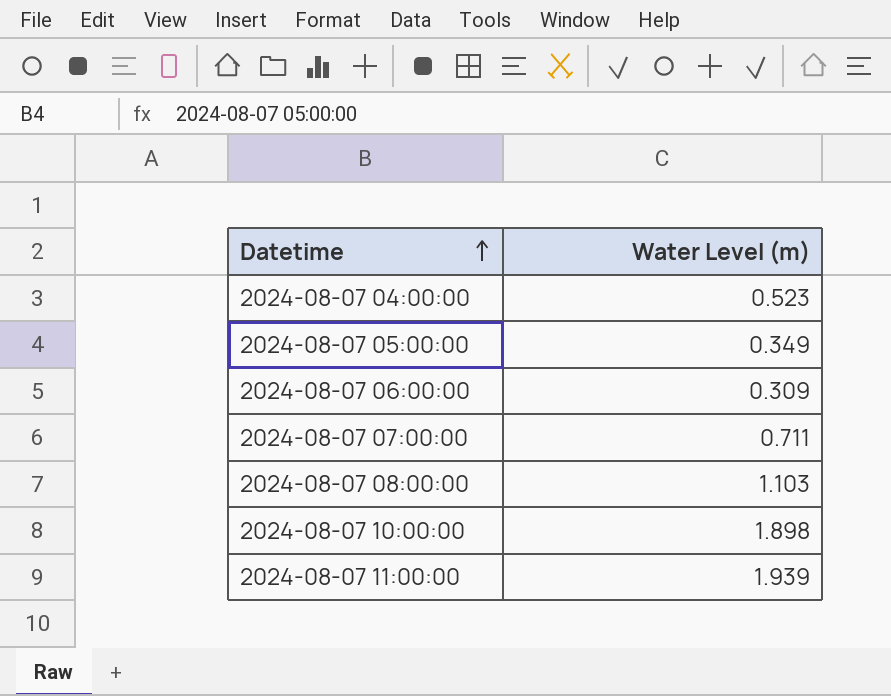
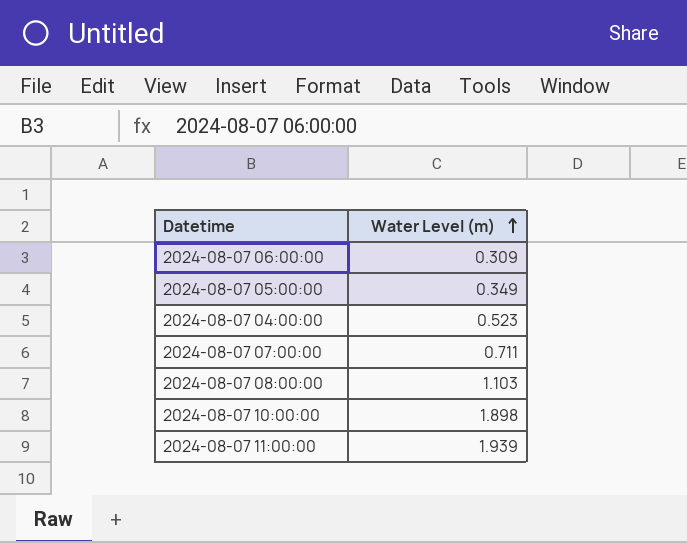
row order: Datetime ascending -> Water Level (m) ascending

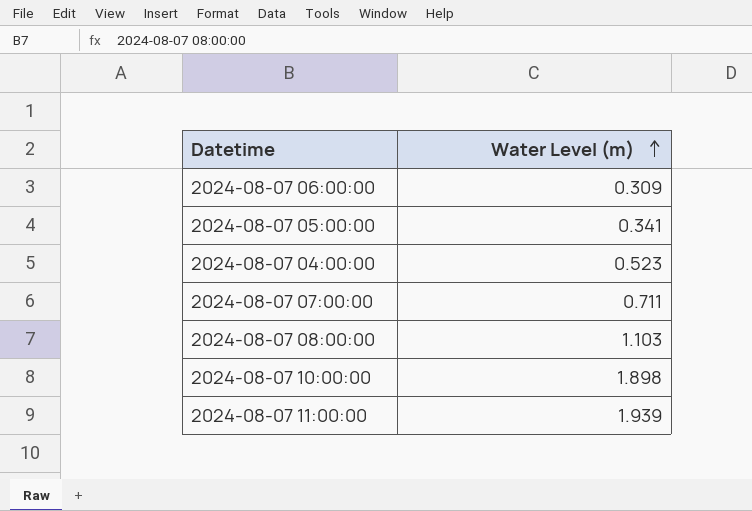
2024-08-07 05:00:00 | Water Level (m): 0.349 -> 0.341

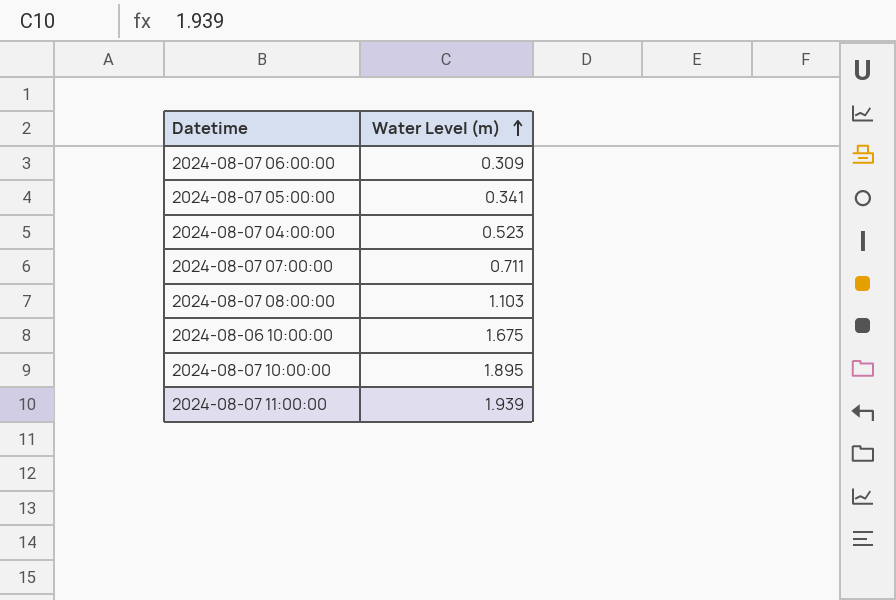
row 2024-08-06 10:00:00: none -> 1.675
2024-08-07 10:00:00 | Water Level (m): 1.898 -> 1.895

